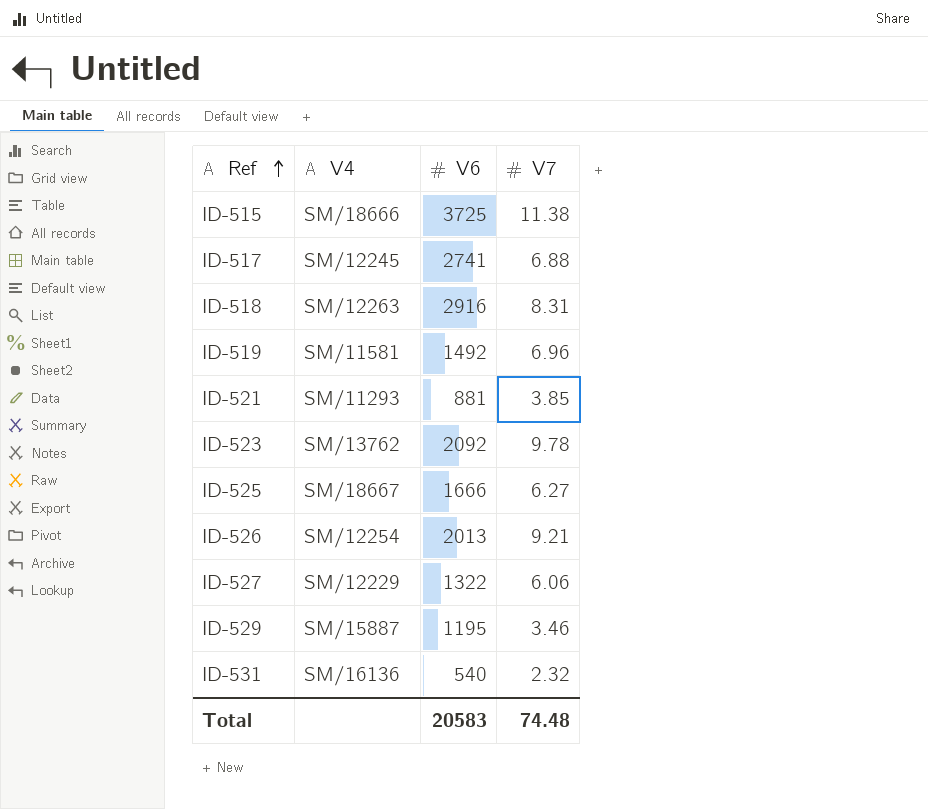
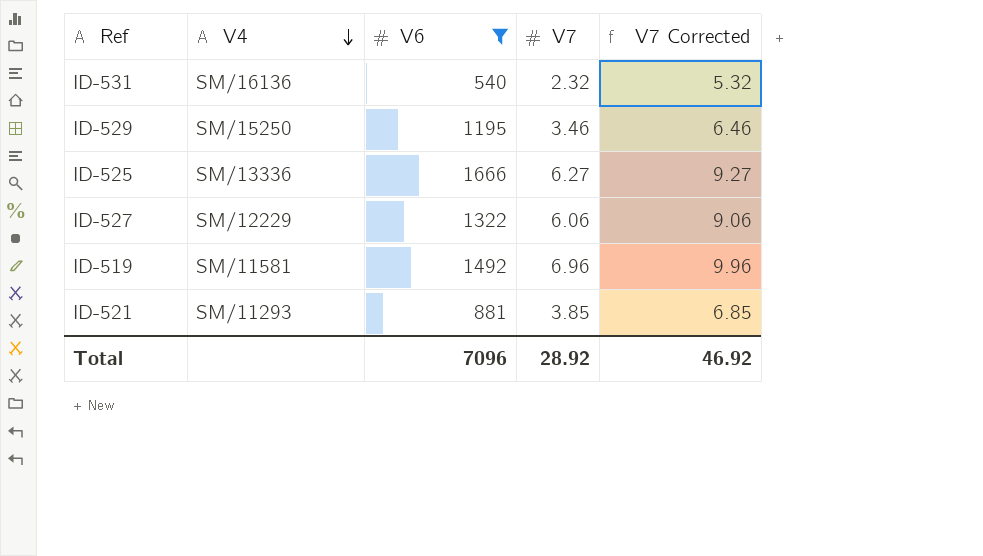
filter: none -> V6 <= 1666
row order: Ref ascending -> V4 descending
column V7 Corrected | formula: none -> [V7] + 3
ID-529 | V4: SM/15887 -> SM/15250
ID-525 | V4: SM/18667 -> SM/13336
Total | V6: 20583 -> 7096
Total | V7: 74.48 -> 28.92

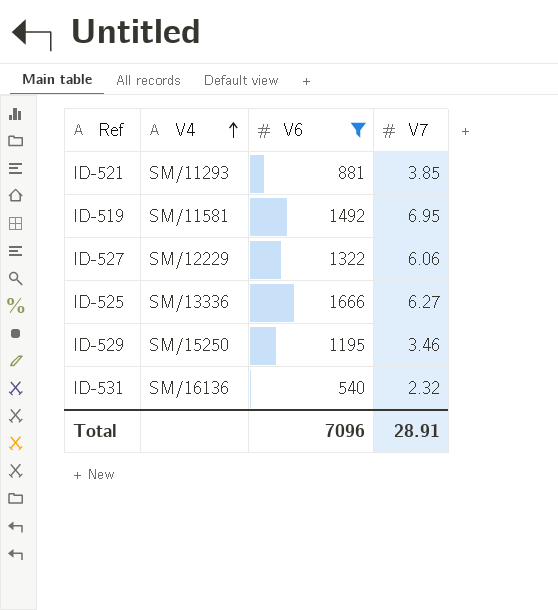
row order: V4 descending -> V4 ascending
column V7 Corrected | formula: [V7] + 3 -> none
ID-519 | V7: 6.96 -> 6.95
Total | V7: 28.92 -> 28.91

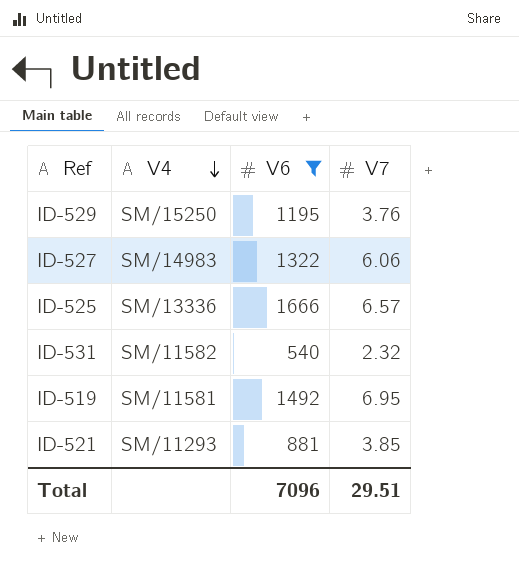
row order: V4 ascending -> V4 descending
ID-529 | V7: 3.46 -> 3.76
ID-527 | V4: SM/12229 -> SM/14983
ID-525 | V7: 6.27 -> 6.57
ID-531 | V4: SM/16136 -> SM/11582
Total | V7: 28.91 -> 29.51

